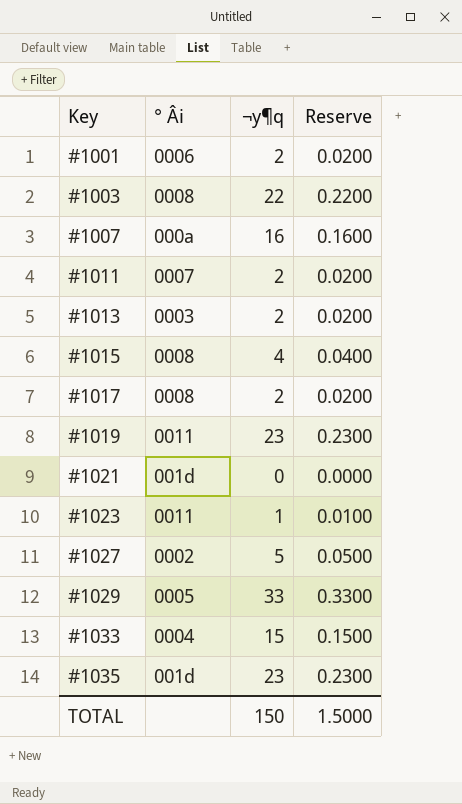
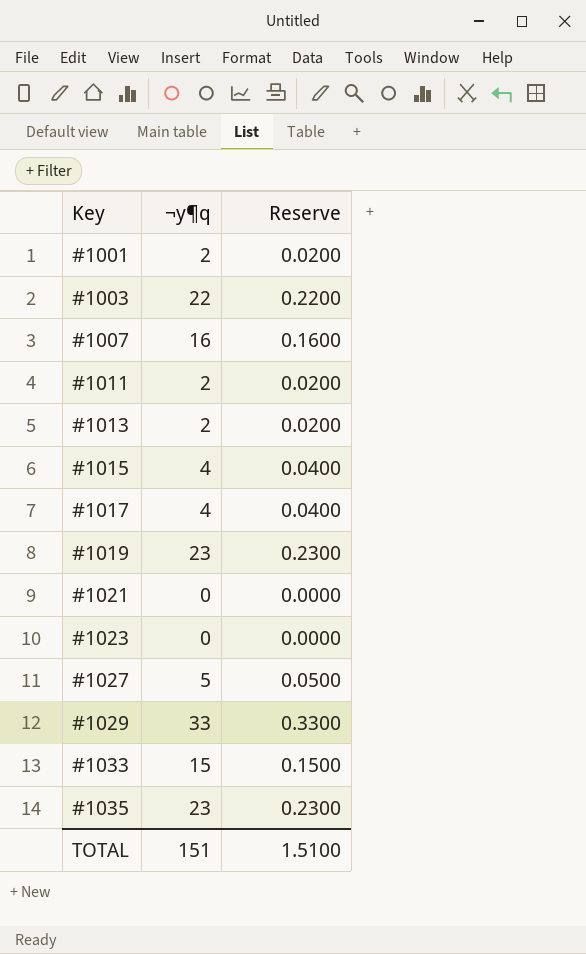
column ° Âi | position: 2 -> none
#1017 | ¬y¶q: 2 -> 4
#1017 | Reserve: 0.0200 -> 0.0400
#1023 | ¬y¶q: 1 -> 0
#1023 | Reserve: 0.0100 -> 0.0000
TOTAL | ¬y¶q: 150 -> 151
TOTAL | Reserve: 1.5000 -> 1.5100

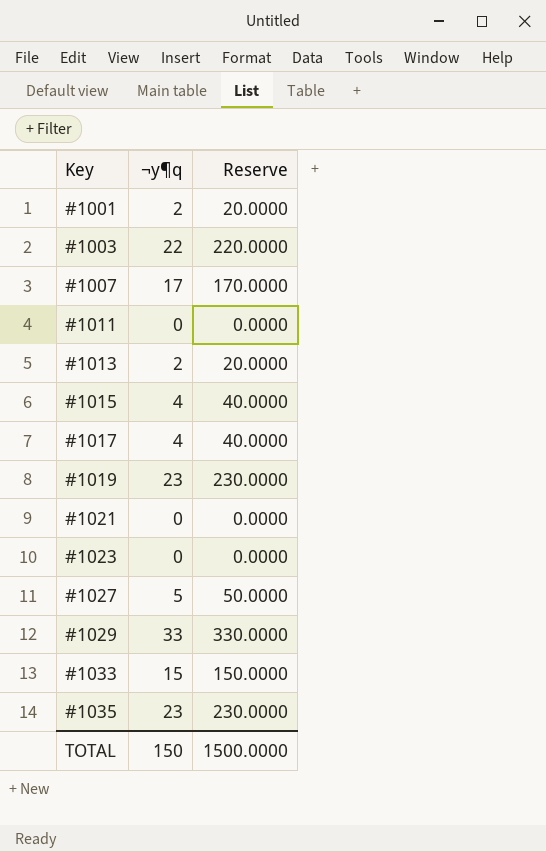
column Reserve | formula: [¬y¶q] * 0.01 -> [¬y¶q] * 10
#1007 | ¬y¶q: 16 -> 17
#1011 | ¬y¶q: 2 -> 0
TOTAL | ¬y¶q: 151 -> 150
TOTAL | Reserve: 1.5100 -> 1500.0000

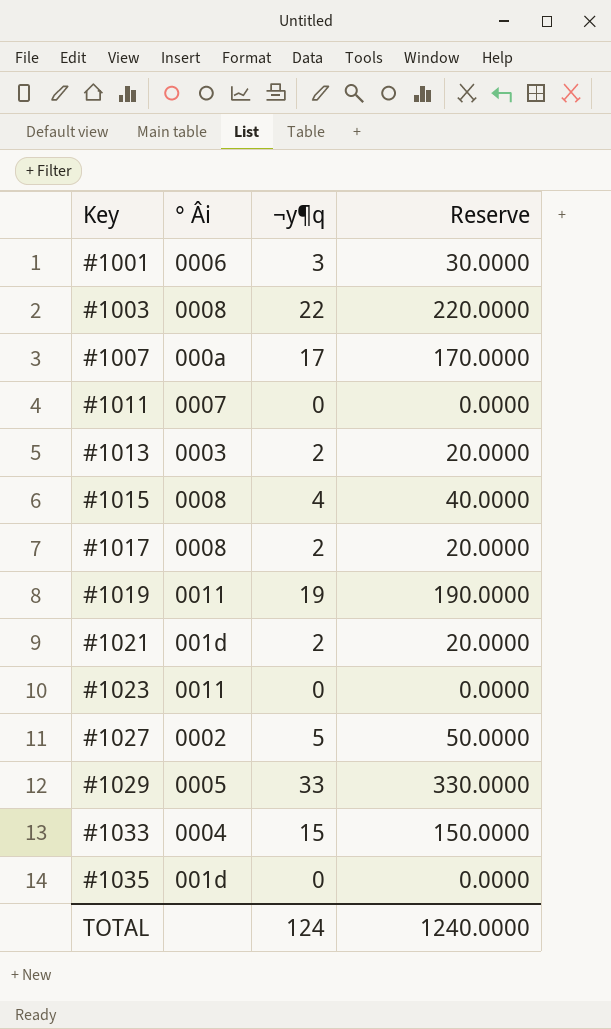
column ° Âi | position: none -> 2
#1001 | ¬y¶q: 2 -> 3
#1001 | Reserve: 20.0000 -> 30.0000
#1017 | ¬y¶q: 4 -> 2
#1017 | Reserve: 40.0000 -> 20.0000
#1019 | ¬y¶q: 23 -> 19
#1019 | Reserve: 230.0000 -> 190.0000
#1021 | ¬y¶q: 0 -> 2
#1021 | Reserve: 0.0000 -> 20.0000
#1035 | ¬y¶q: 23 -> 0
#1035 | Reserve: 230.0000 -> 0.0000
TOTAL | ¬y¶q: 150 -> 124
TOTAL | Reserve: 1500.0000 -> 1240.0000

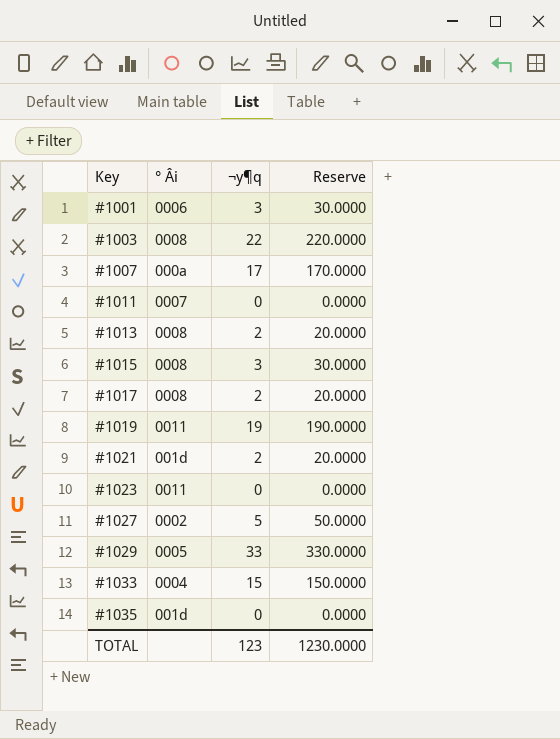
#1013 | ° Âi: 0003 -> 0008
#1015 | ¬y¶q: 4 -> 3
#1015 | Reserve: 40.0000 -> 30.0000
TOTAL | ¬y¶q: 124 -> 123
TOTAL | Reserve: 1240.0000 -> 1230.0000

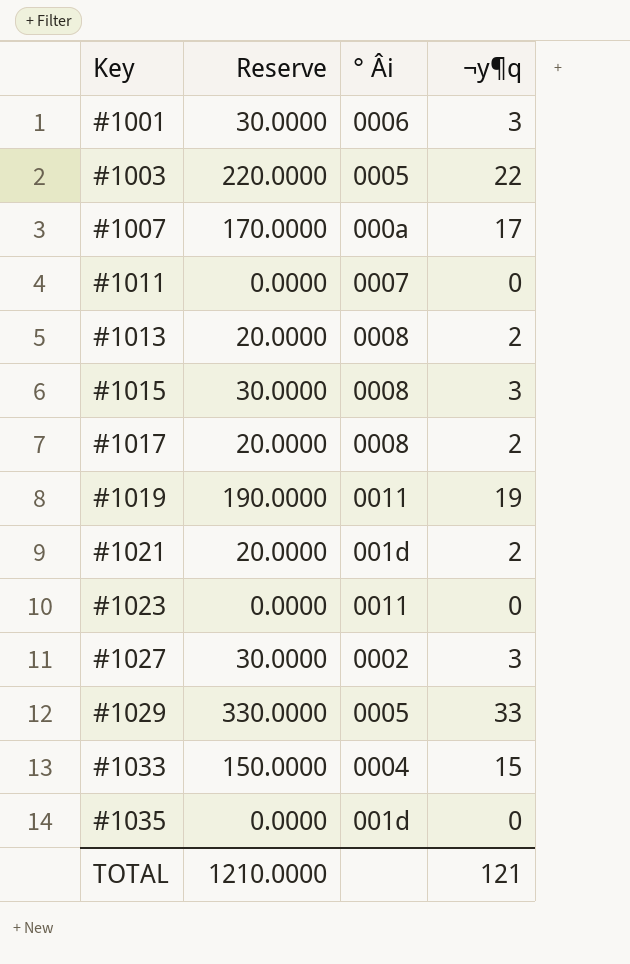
column Reserve | position: 4 -> 2
#1003 | ° Âi: 0008 -> 0005
#1027 | Reserve: 50.0000 -> 30.0000
#1027 | ¬y¶q: 5 -> 3
TOTAL | Reserve: 1230.0000 -> 1210.0000
TOTAL | ¬y¶q: 123 -> 121

